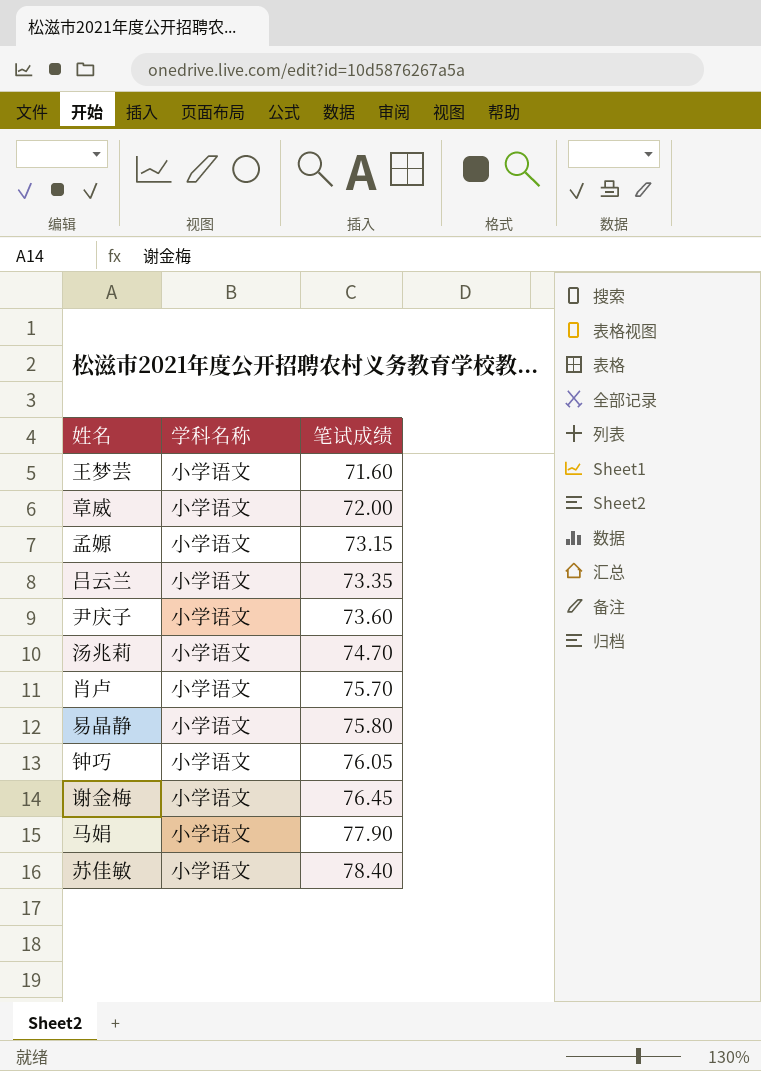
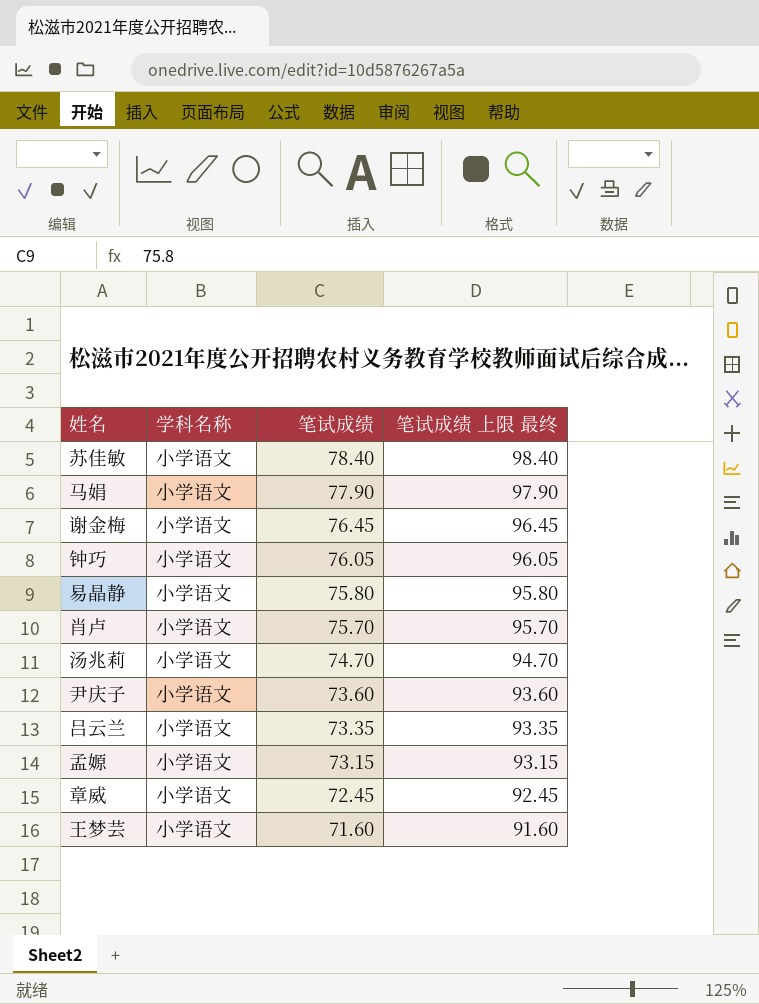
row order: 笔试成绩 ascending -> 笔试成绩 descending
column 笔试成绩 上限 最终 | formula: none -> [笔试成绩] + 20
章威 | 笔试成绩: 72.00 -> 72.45

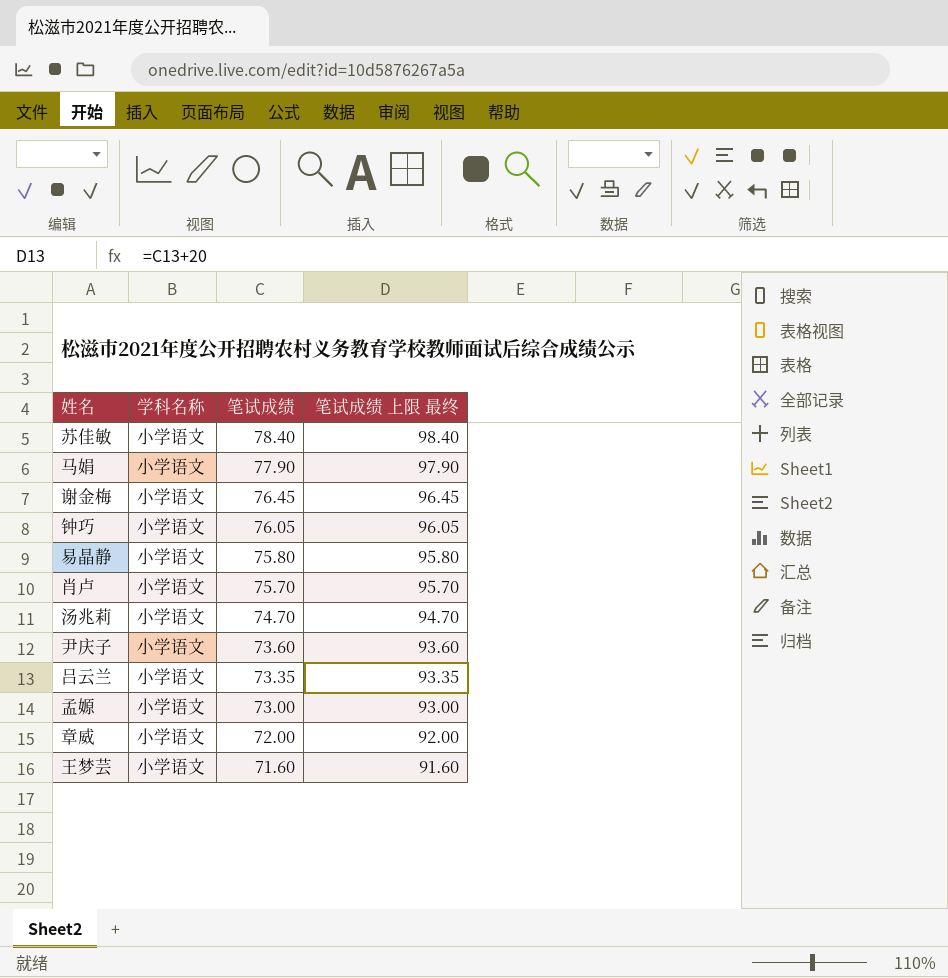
孟嫄 | 笔试成绩: 73.15 -> 73.00
孟嫄 | 笔试成绩 上限 最终: 93.15 -> 93.00
章威 | 笔试成绩: 72.45 -> 72.00
章威 | 笔试成绩 上限 最终: 92.45 -> 92.00

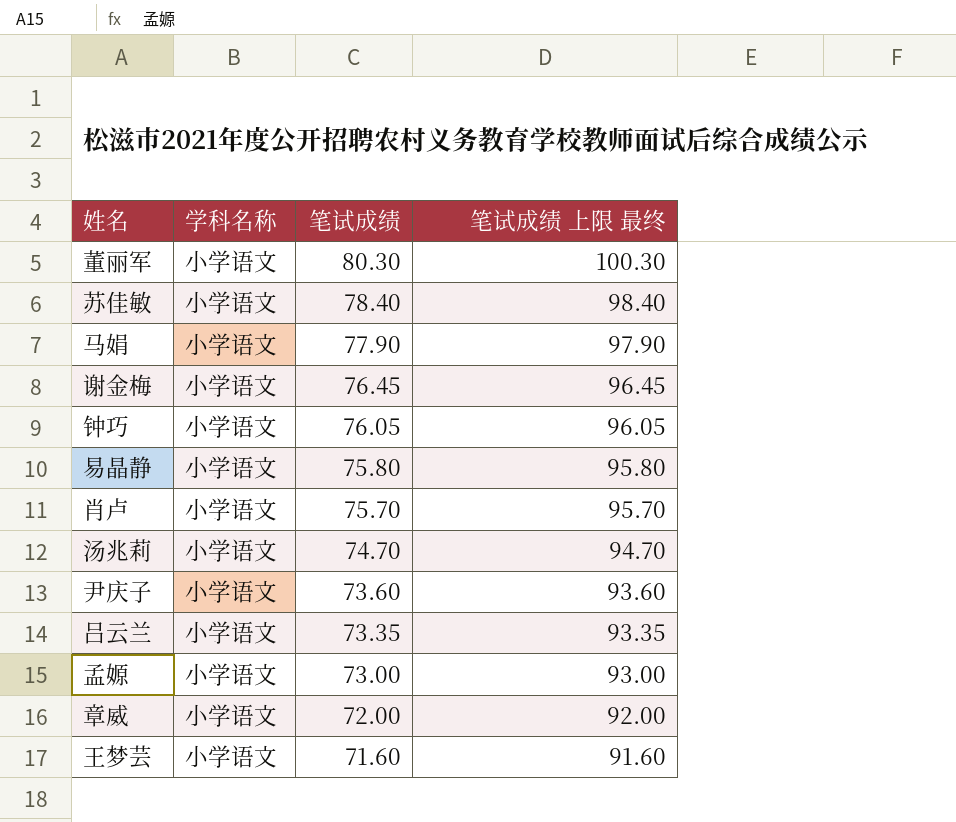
row 董丽军: none -> 小学语文 | 80.30 | 100.30

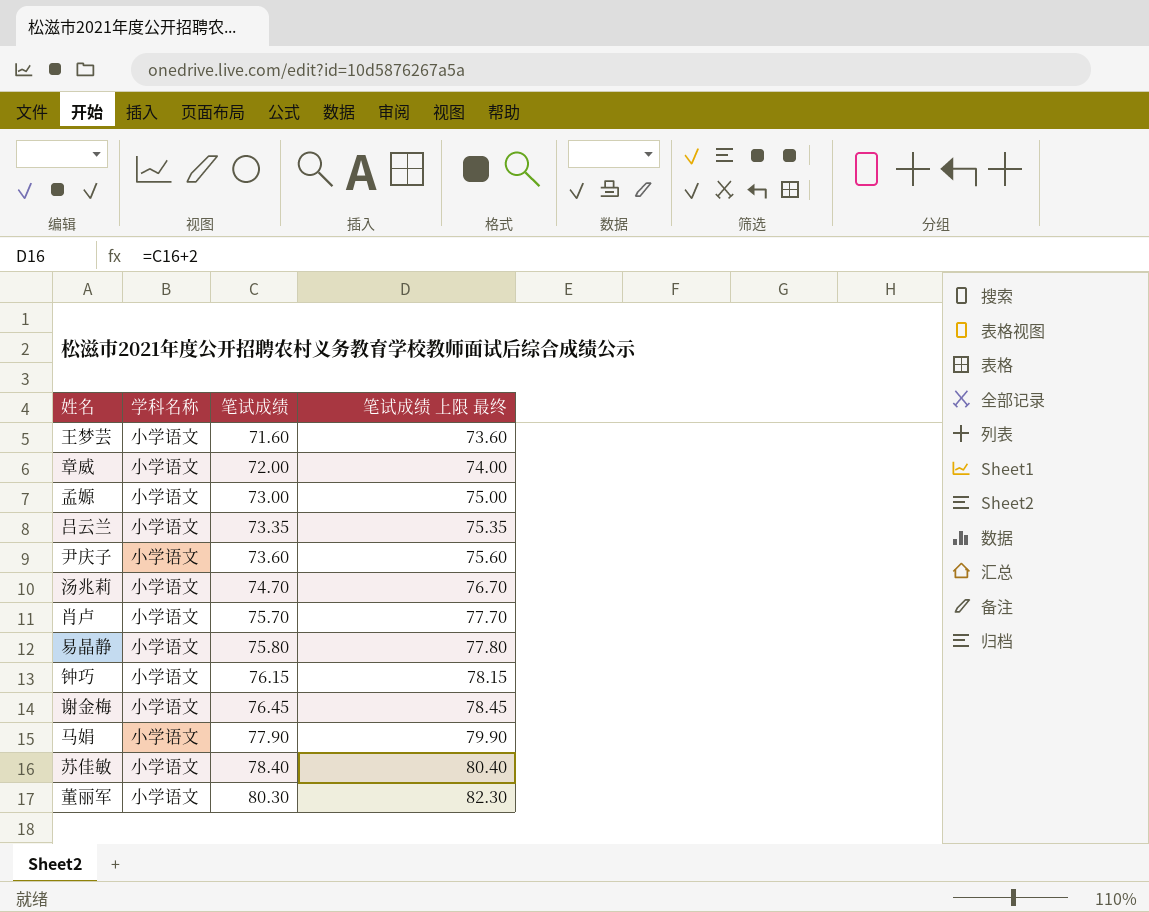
row order: 笔试成绩 descending -> 笔试成绩 ascending
column 笔试成绩 上限 最终 | formula: [笔试成绩] + 20 -> [笔试成绩] + 2
钟巧 | 笔试成绩: 76.05 -> 76.15

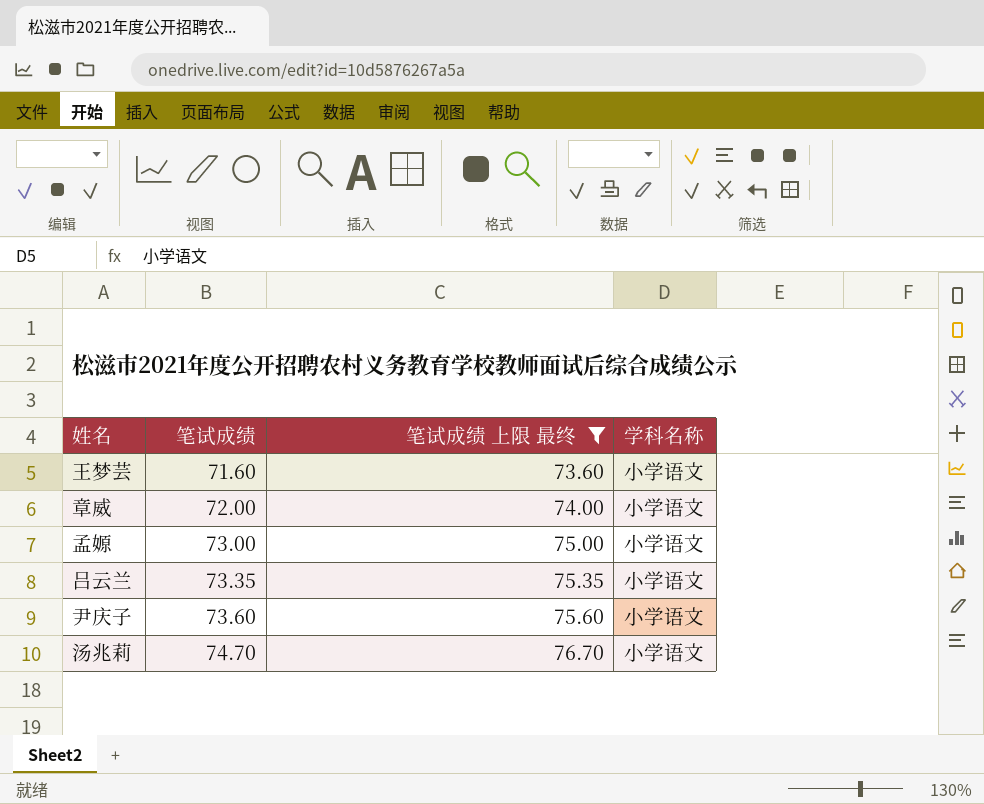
filter: none -> 笔试成绩 上限 最终 <= 76.70
column 学科名称 | position: 2 -> 4

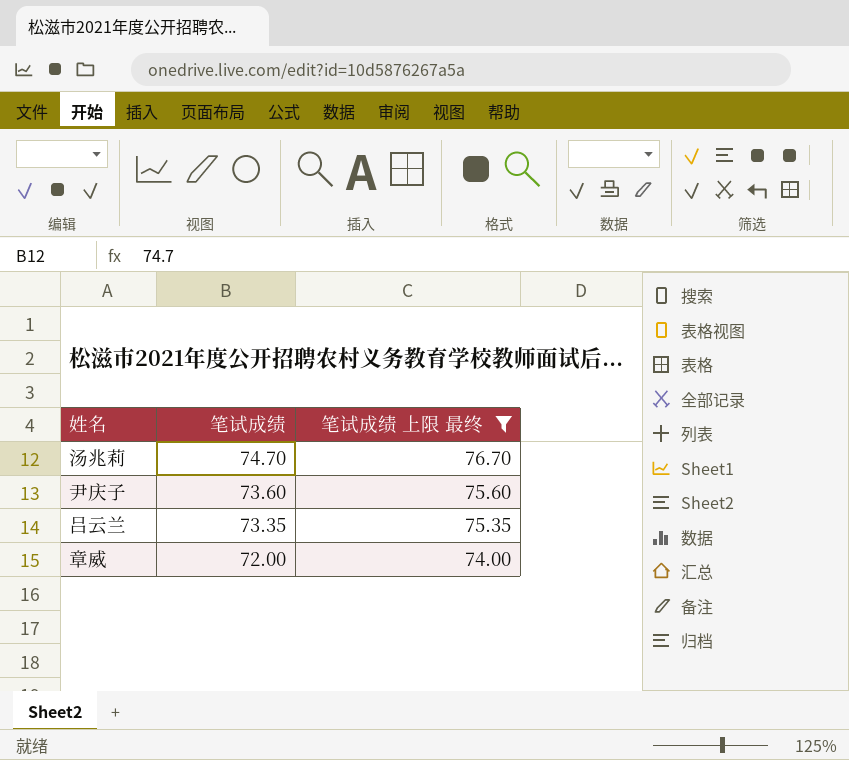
row order: 笔试成绩 ascending -> 笔试成绩 descending
column 学科名称 | position: 4 -> none
row 王梦芸: 71.60 | 73.60 | 小学语文 -> none
row 孟嫄: 73.00 | 75.00 | 小学语文 -> none

